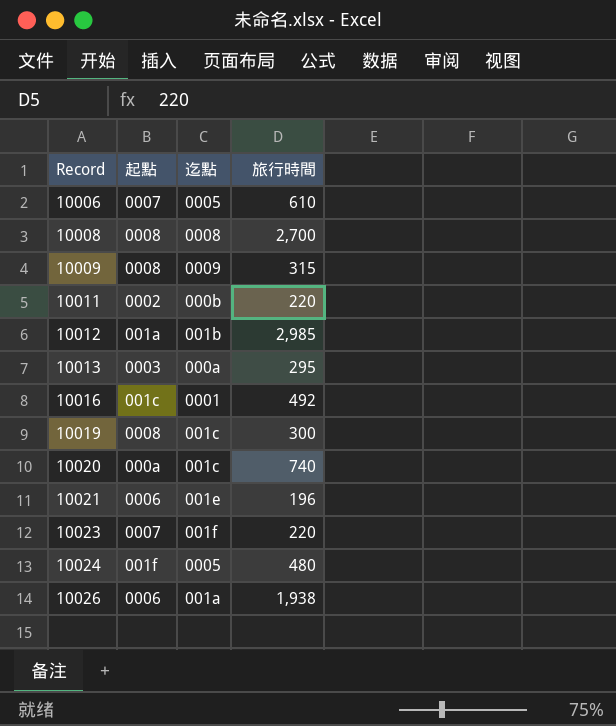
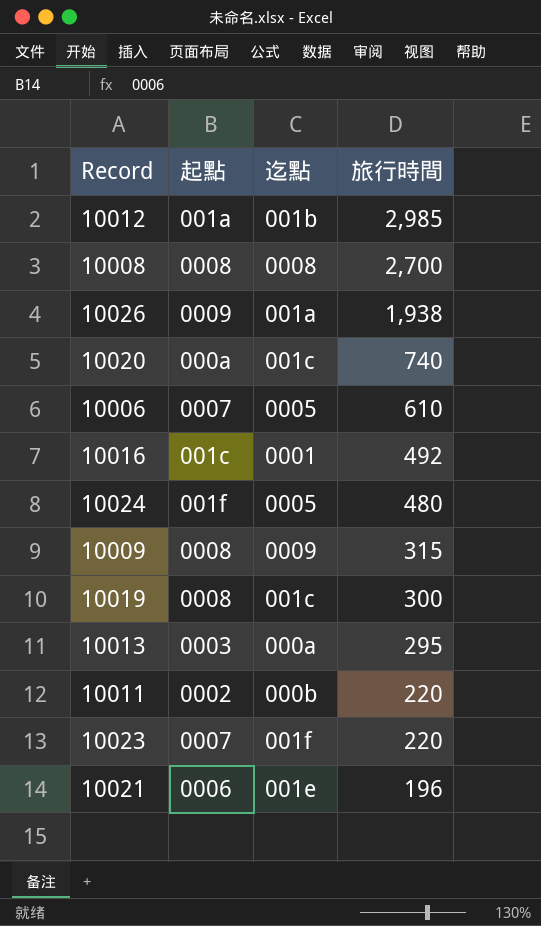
row order: Record ascending -> 旅行時間 descending
10026 | 起點: 0006 -> 0009

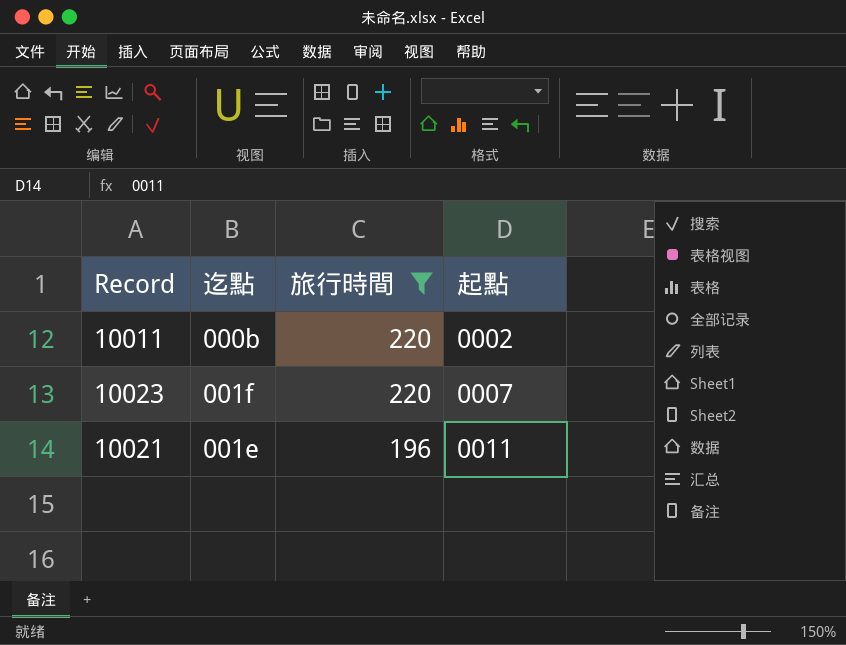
filter: none -> 旅行時間 <= 220
column 起點 | position: 2 -> 4
10021 | 起點: 0006 -> 0011

